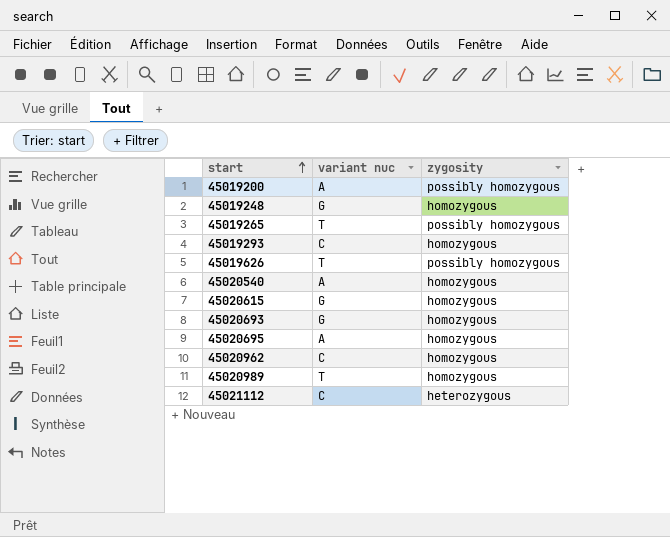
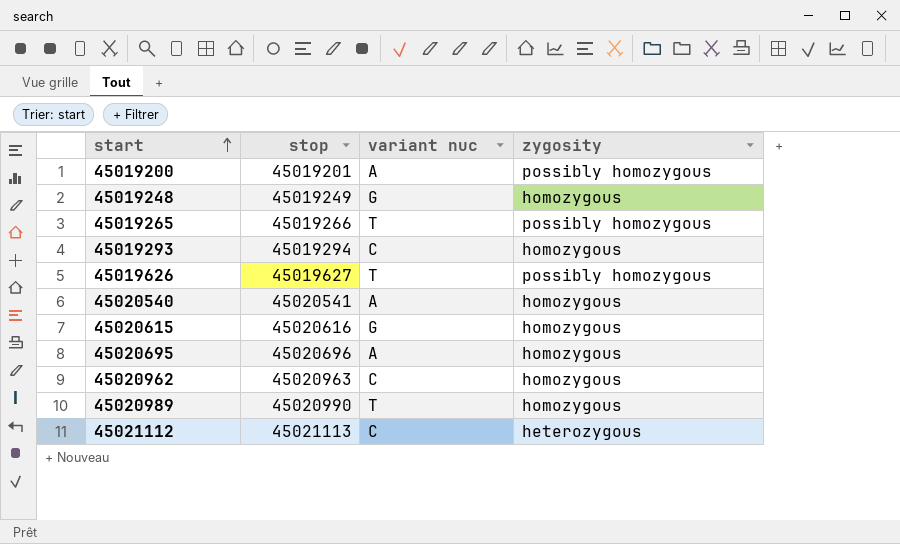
column stop | position: none -> 2
row 45020693: G | homozygous -> none

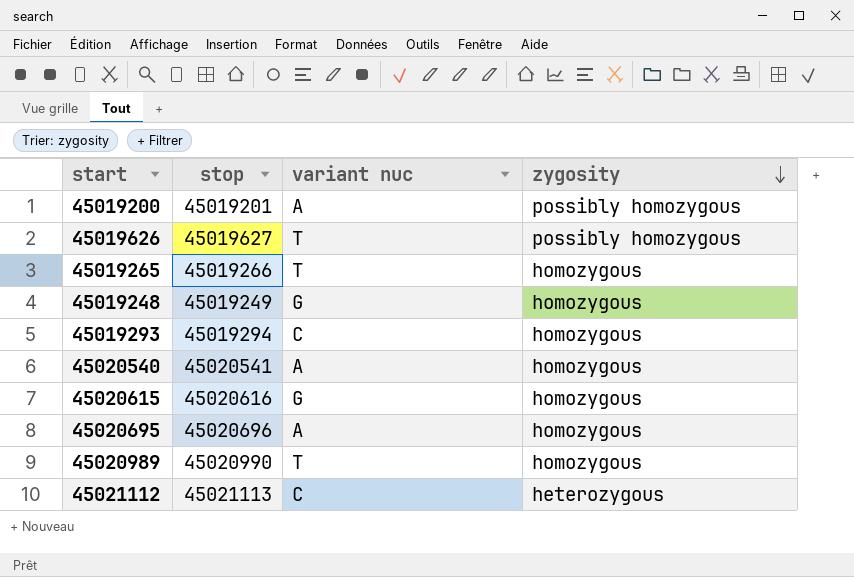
row order: start ascending -> zygosity descending
row 45020962: 45020963 | C | homozygous -> none
45019265 | zygosity: possibly homozygous -> homozygous

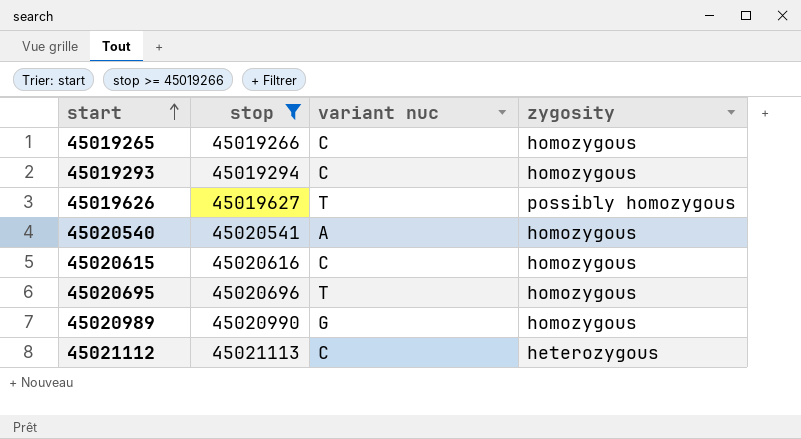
filter: none -> stop >= 45019266
row order: zygosity descending -> start ascending
45019265 | variant nuc: T -> C
45020615 | variant nuc: G -> C
45020695 | variant nuc: A -> T
45020989 | variant nuc: T -> G

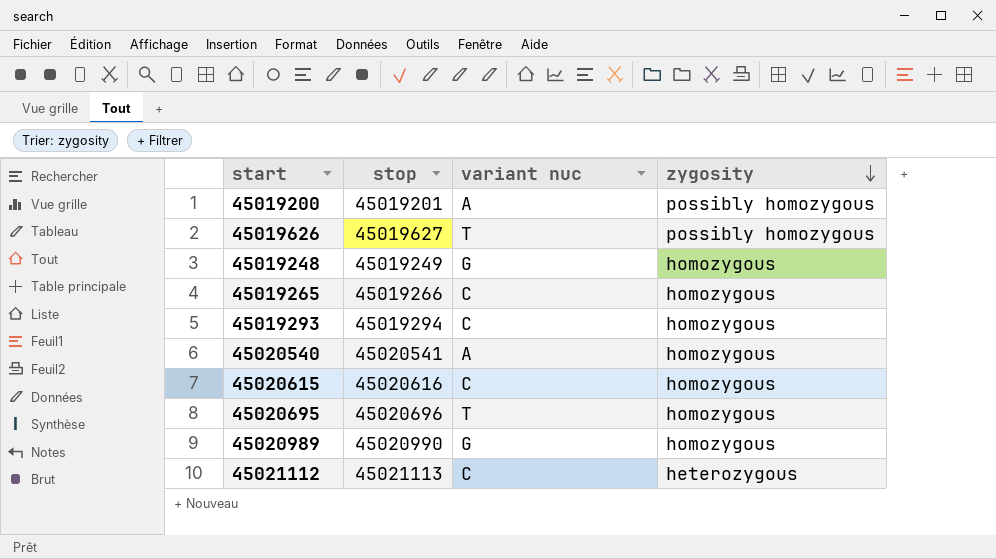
filter: stop >= 45019266 -> none
row order: start ascending -> zygosity descending

